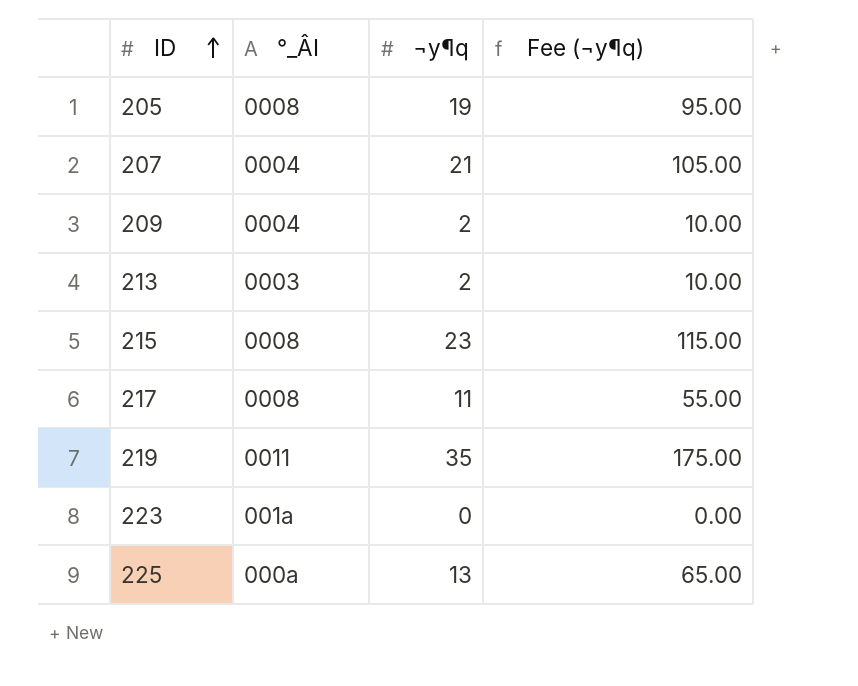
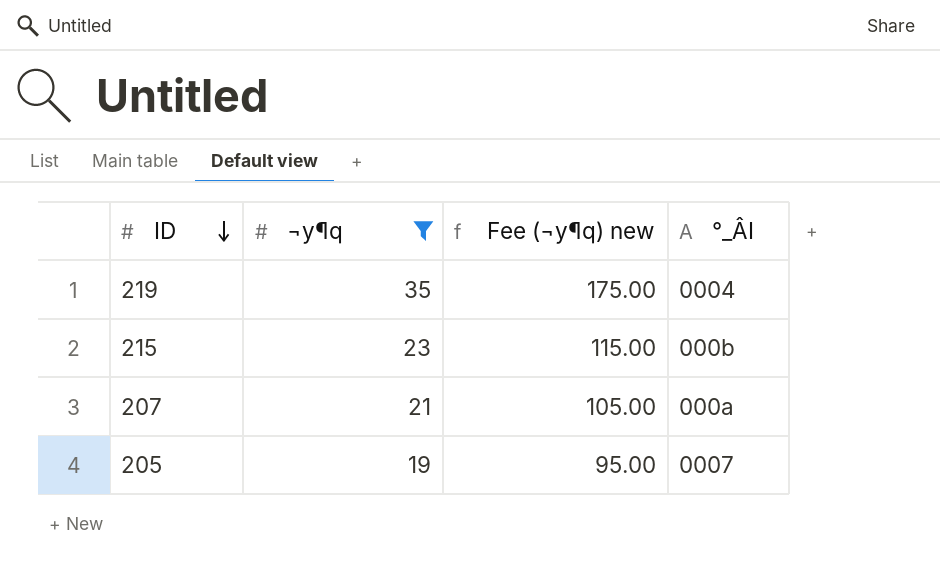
filter: none -> ¬y¶q >= 19
row order: ID ascending -> ID descending
column name: Fee (¬y¶q) -> Fee (¬y¶q) new
column °_ÂI | position: 2 -> 4
219 | °_ÂI: 0011 -> 0004
215 | °_ÂI: 0008 -> 000b
207 | °_ÂI: 0004 -> 000a
205 | °_ÂI: 0008 -> 0007

